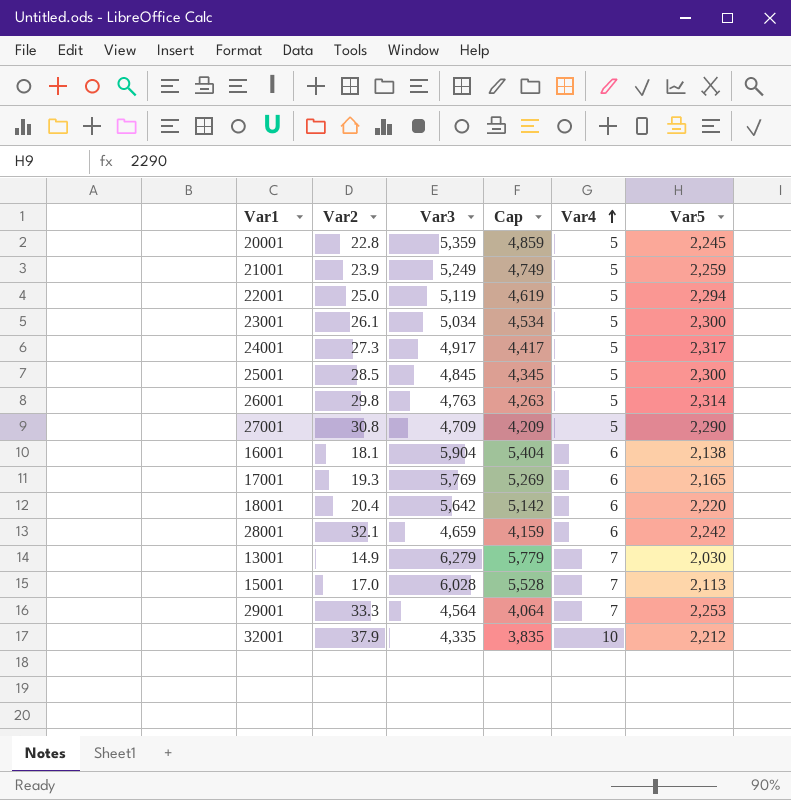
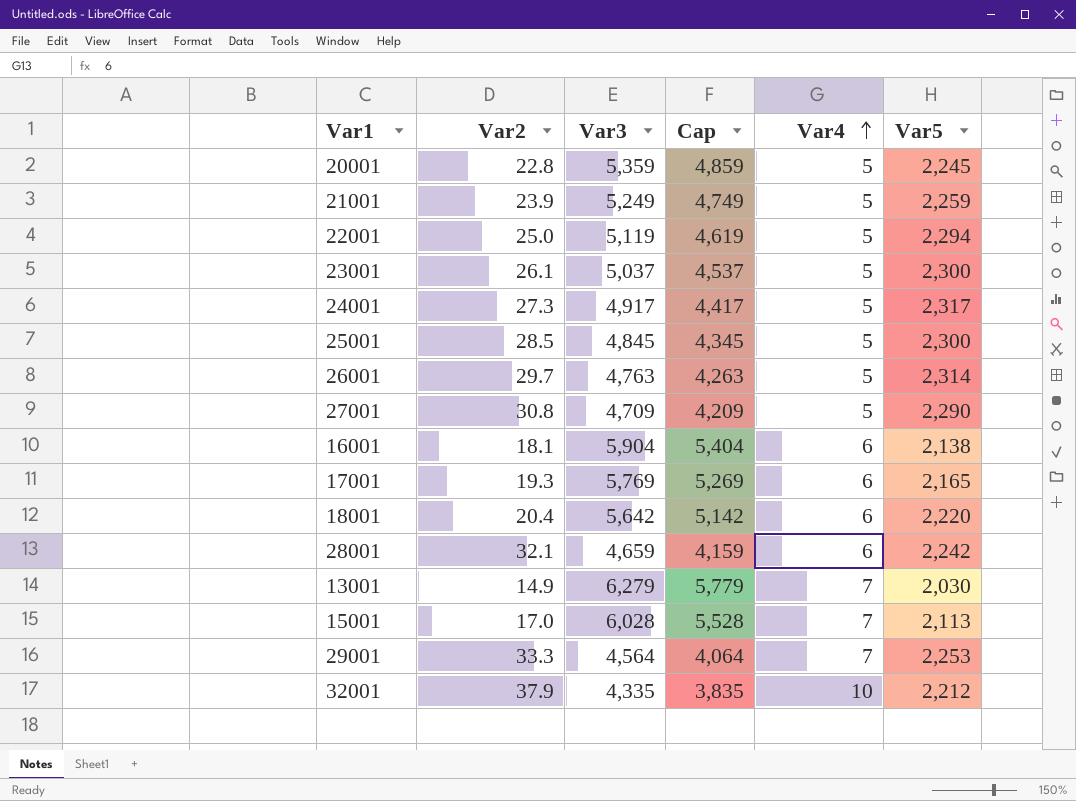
23001 | Var3: 5,034 -> 5,037
23001 | Cap: 4,534 -> 4,537
26001 | Var2: 29.8 -> 29.7

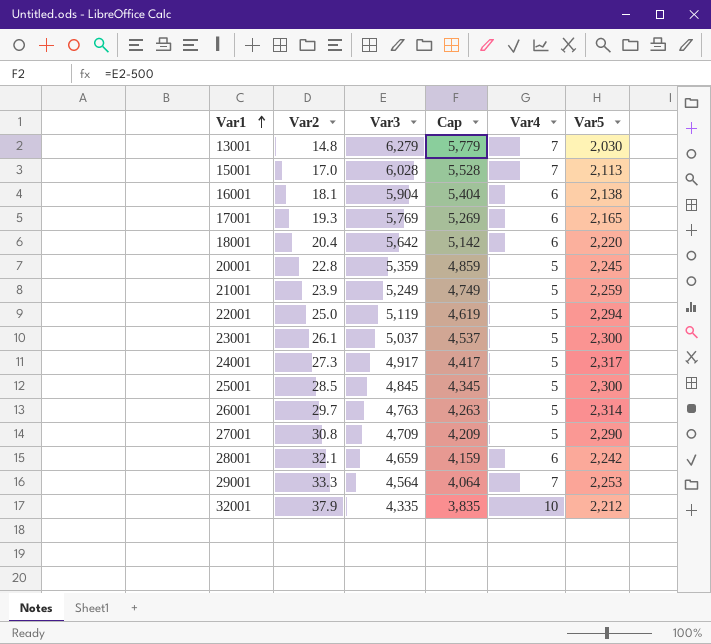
row order: Var4 ascending -> Var1 ascending
13001 | Var2: 14.9 -> 14.8

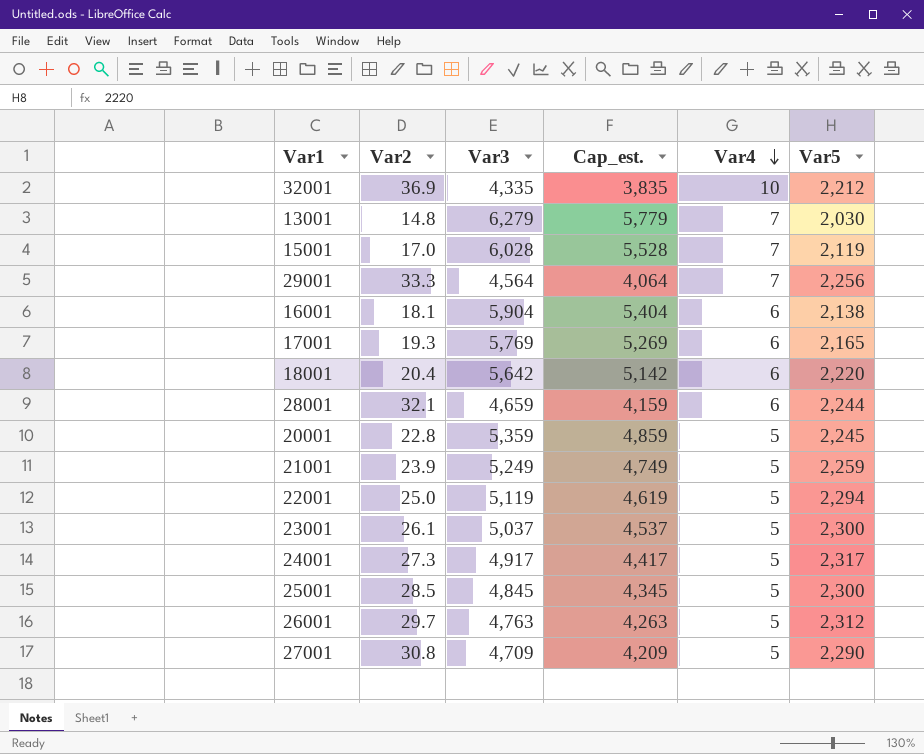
row order: Var1 ascending -> Var4 descending
column name: Cap -> Cap_est.
32001 | Var2: 37.9 -> 36.9
15001 | Var5: 2,113 -> 2,119
29001 | Var5: 2,253 -> 2,256
28001 | Var5: 2,242 -> 2,244
26001 | Var5: 2,314 -> 2,312

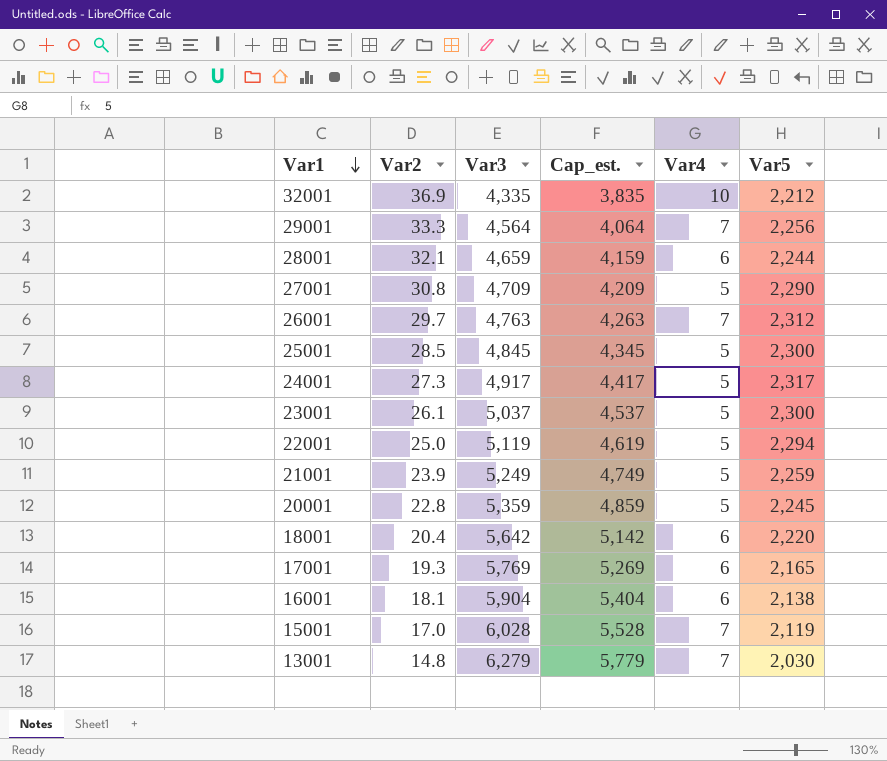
row order: Var4 descending -> Var1 descending
26001 | Var4: 5 -> 7

